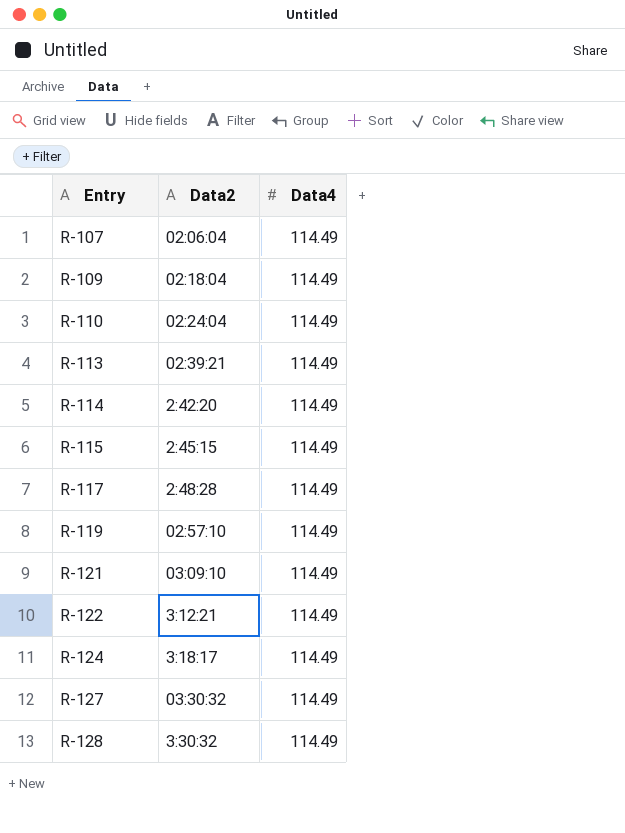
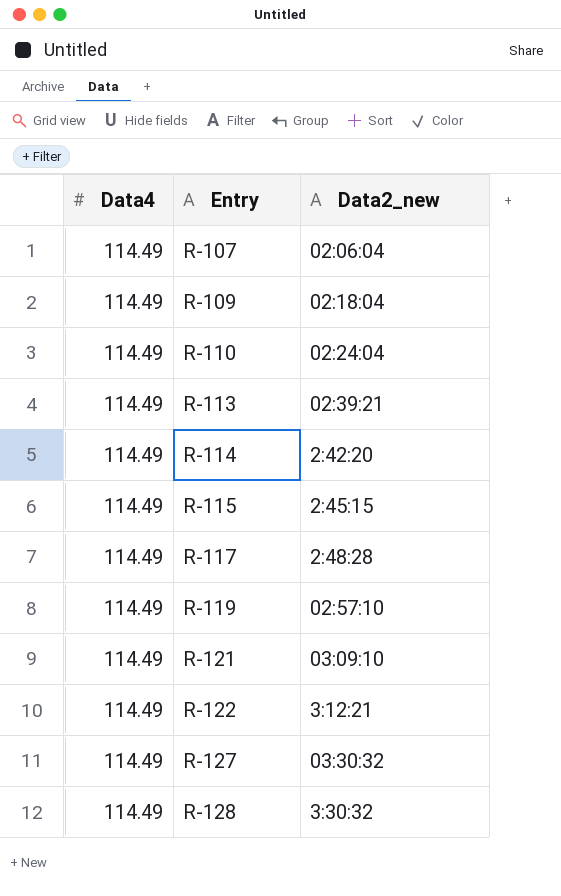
column Data4 | position: 3 -> 1
column name: Data2 -> Data2_new
row R-124: 3:18:17 | 114.49 -> none

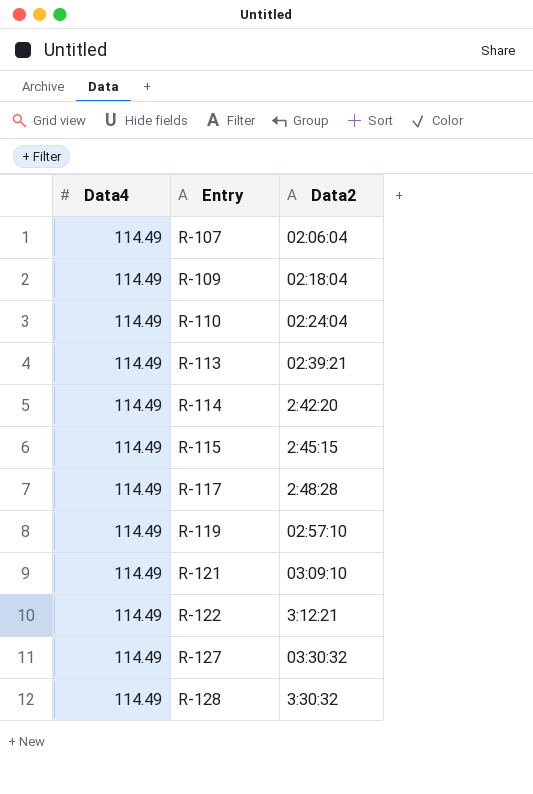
column name: Data2_new -> Data2

